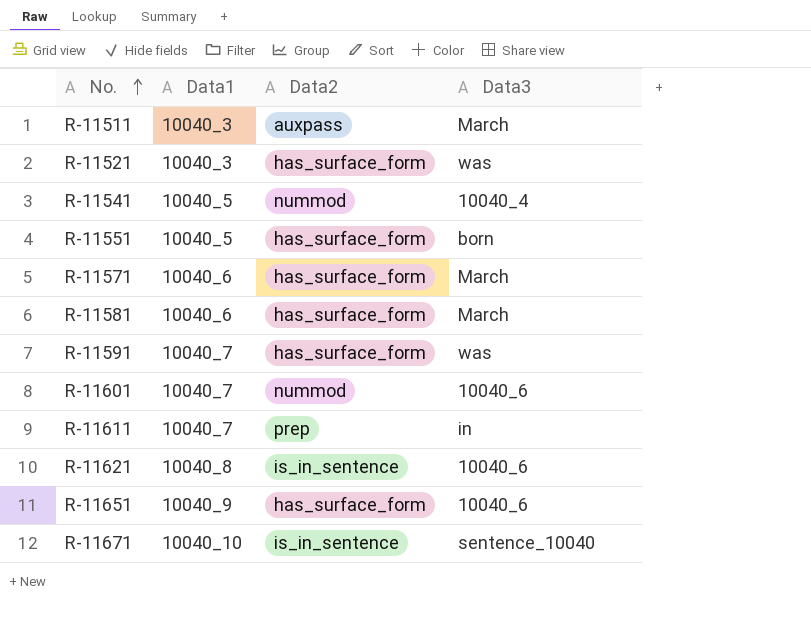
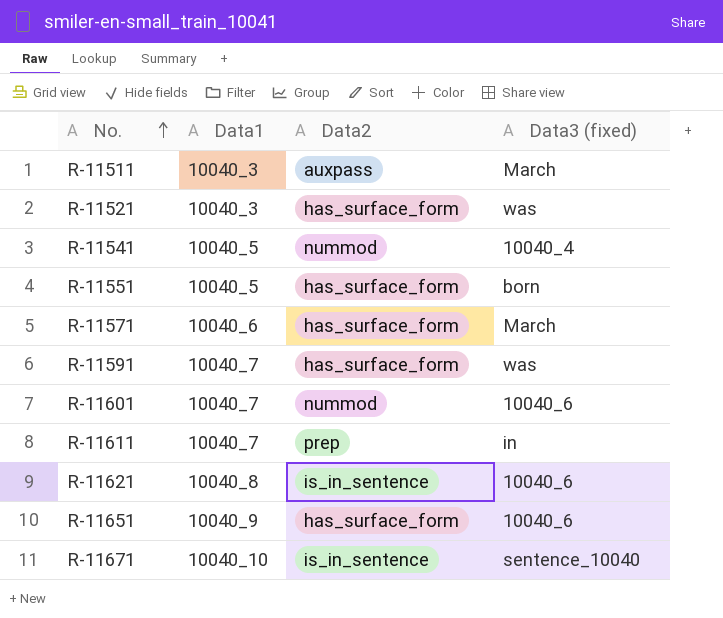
column name: Data3 -> Data3 (fixed)
row R-11581: 10040_6 | has_surface_form | March -> none

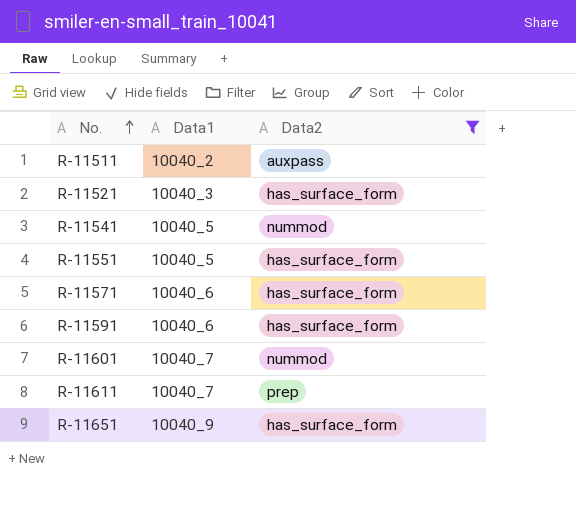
filter: none -> Data2 != is_in_sentence
column Data3 (fixed) | position: 4 -> none
R-11511 | Data1: 10040_3 -> 10040_2
R-11591 | Data1: 10040_7 -> 10040_6

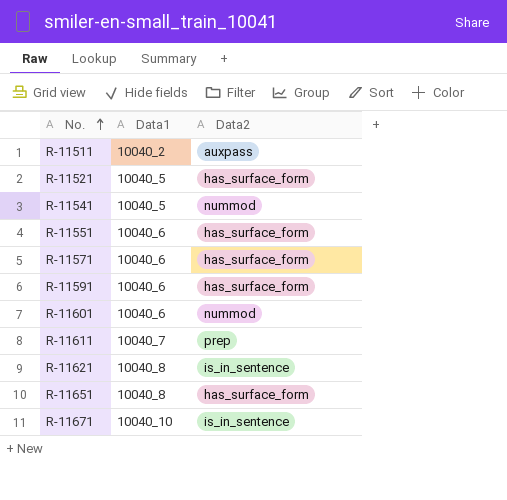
filter: Data2 != is_in_sentence -> none
R-11521 | Data1: 10040_3 -> 10040_5
R-11551 | Data1: 10040_5 -> 10040_6
R-11601 | Data1: 10040_7 -> 10040_6
R-11651 | Data1: 10040_9 -> 10040_8

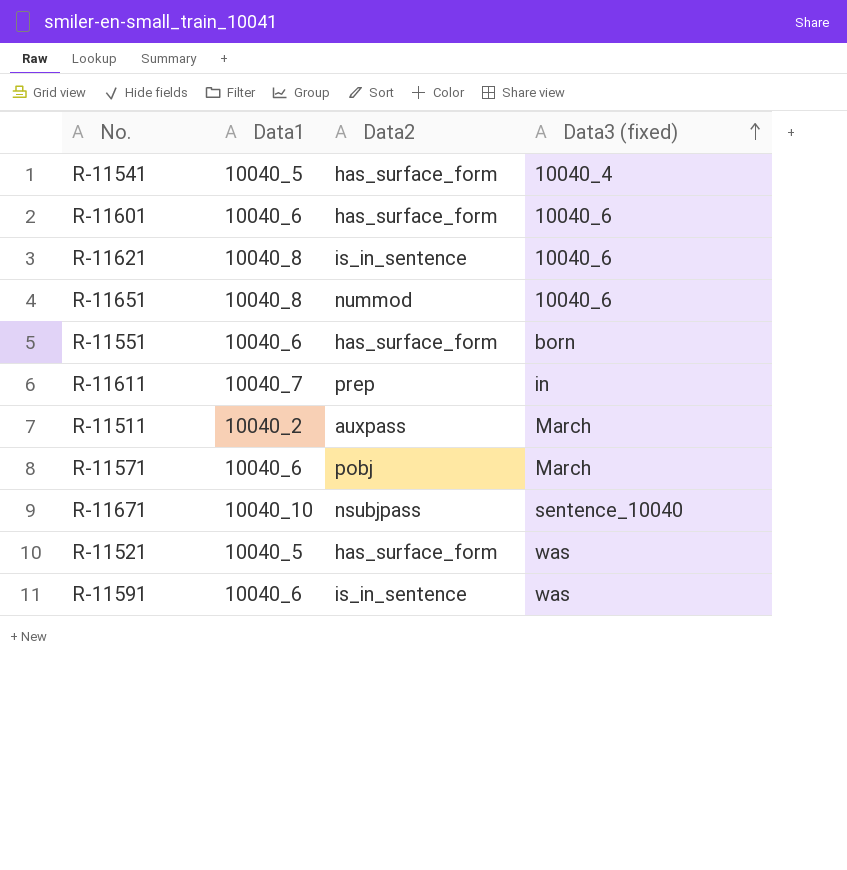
row order: No. ascending -> Data3 (fixed) ascending
column Data3 (fixed) | position: none -> 4
R-11541 | Data2: nummod -> has_surface_form
R-11601 | Data2: nummod -> has_surface_form
R-11651 | Data2: has_surface_form -> nummod
R-11571 | Data2: has_surface_form -> pobj
R-11671 | Data2: is_in_sentence -> nsubjpass
R-11591 | Data2: has_surface_form -> is_in_sentence

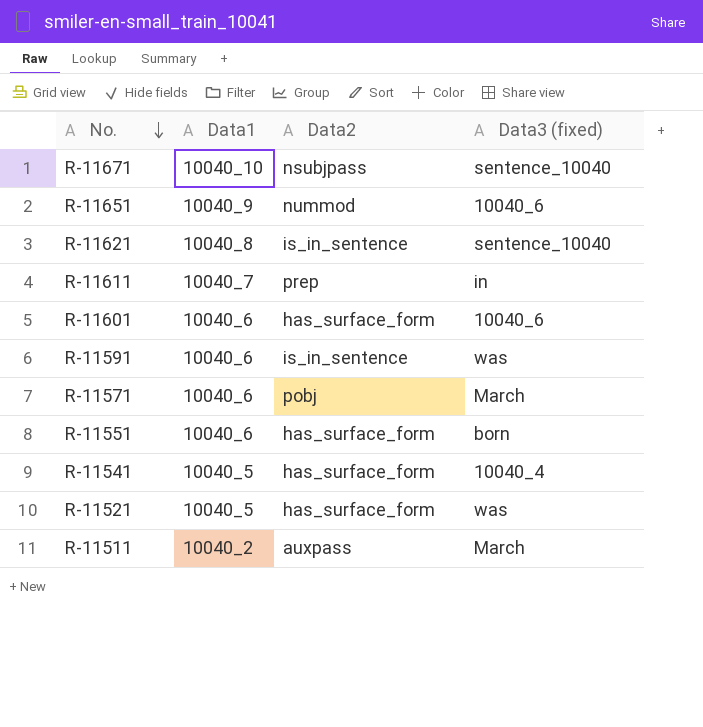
row order: Data3 (fixed) ascending -> No. descending
R-11651 | Data1: 10040_8 -> 10040_9
R-11621 | Data3 (fixed): 10040_6 -> sentence_10040

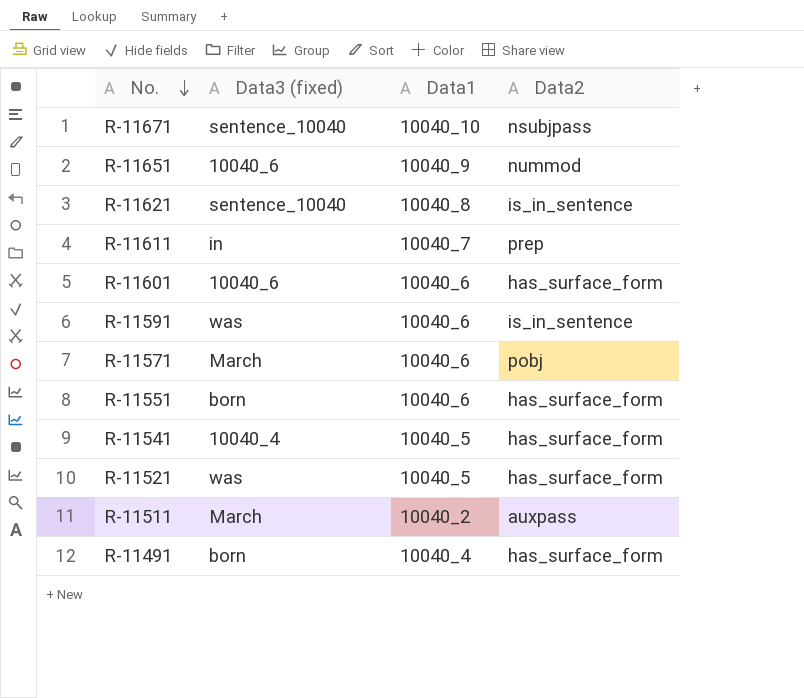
column Data3 (fixed) | position: 4 -> 2
row R-11491: none -> born | 10040_4 | has_surface_form

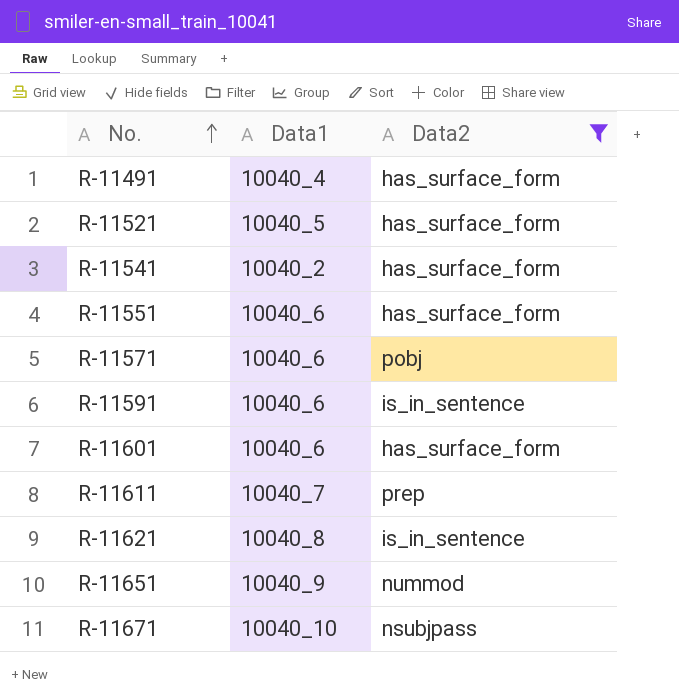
filter: none -> Data2 != auxpass
row order: No. descending -> No. ascending
column Data3 (fixed) | position: 2 -> none
R-11541 | Data1: 10040_5 -> 10040_2

